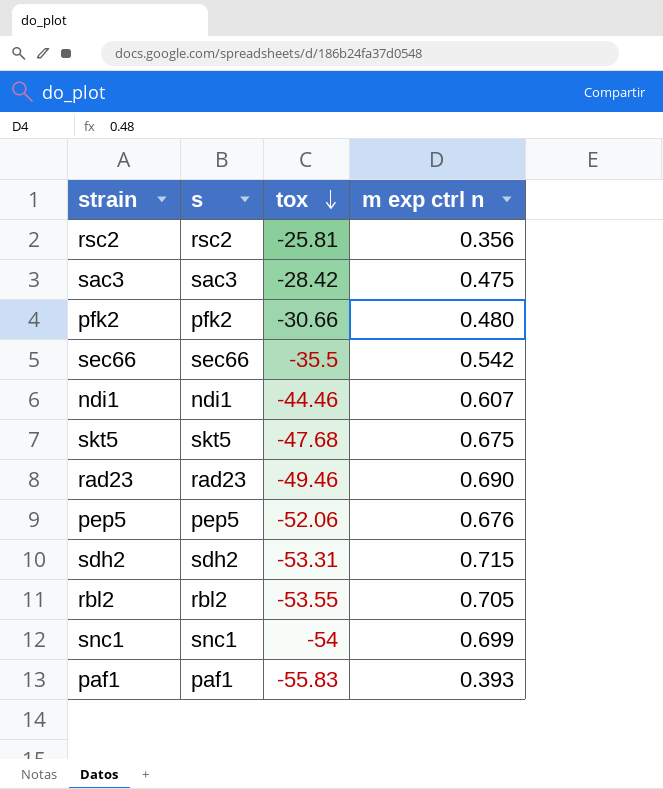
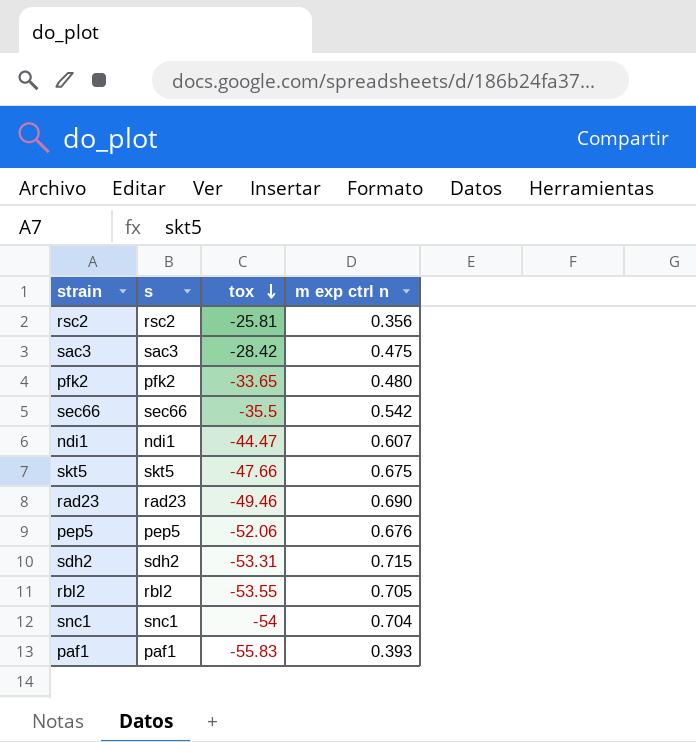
pfk2 | tox: -30.66 -> -33.65
ndi1 | tox: -44.46 -> -44.47
skt5 | tox: -47.68 -> -47.66
snc1 | m exp ctrl n: 0.699 -> 0.704

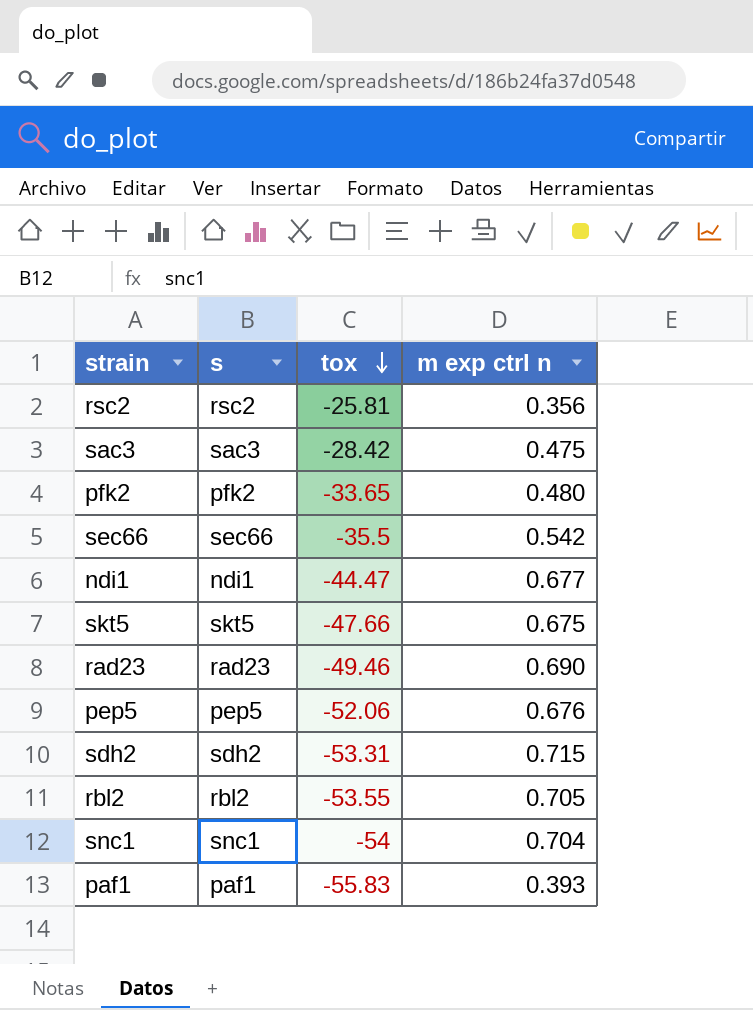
ndi1 | m exp ctrl n: 0.607 -> 0.677

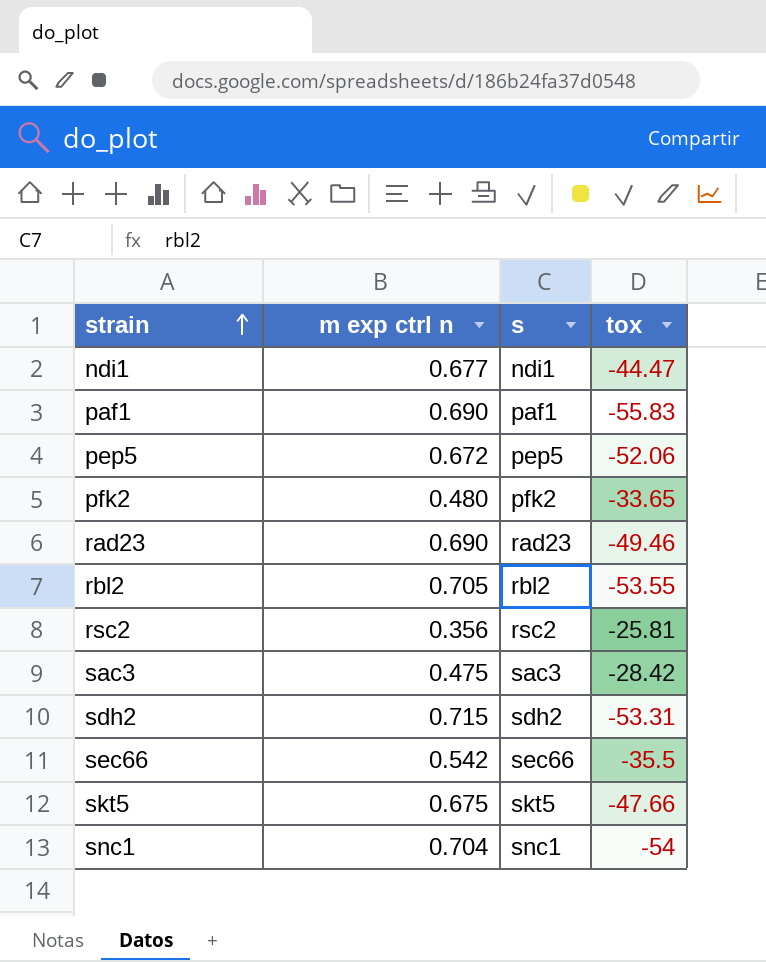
row order: tox descending -> strain ascending
column m exp ctrl n | position: 4 -> 2
paf1 | m exp ctrl n: 0.393 -> 0.690
pep5 | m exp ctrl n: 0.676 -> 0.672

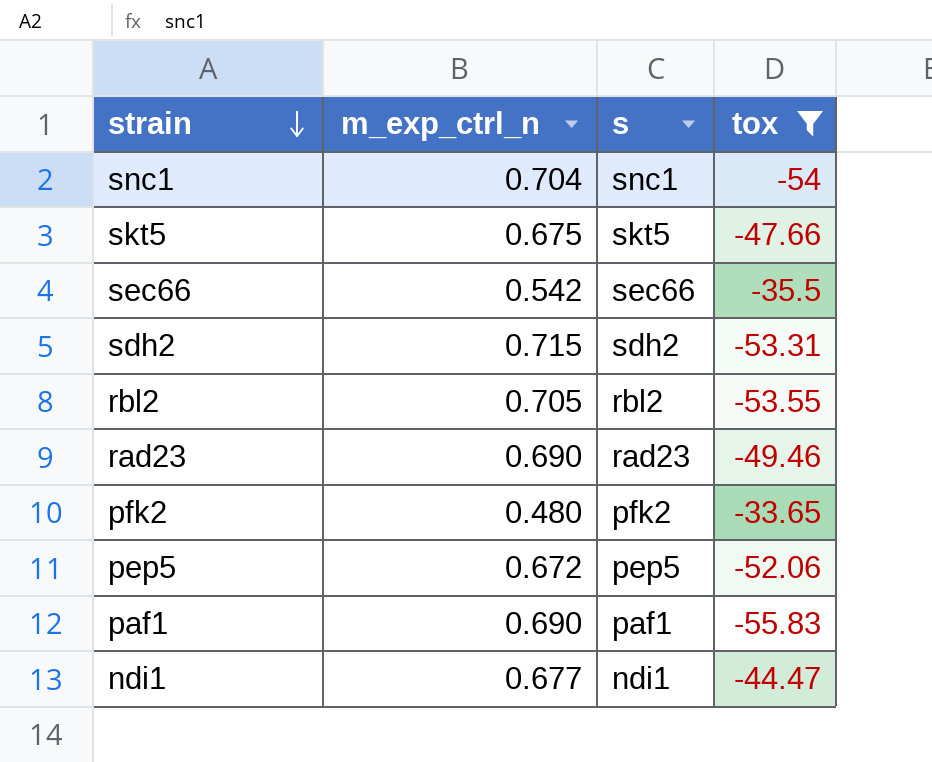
filter: none -> tox <= -33.65
row order: strain ascending -> strain descending
column name: m exp ctrl n -> m_exp_ctrl_n

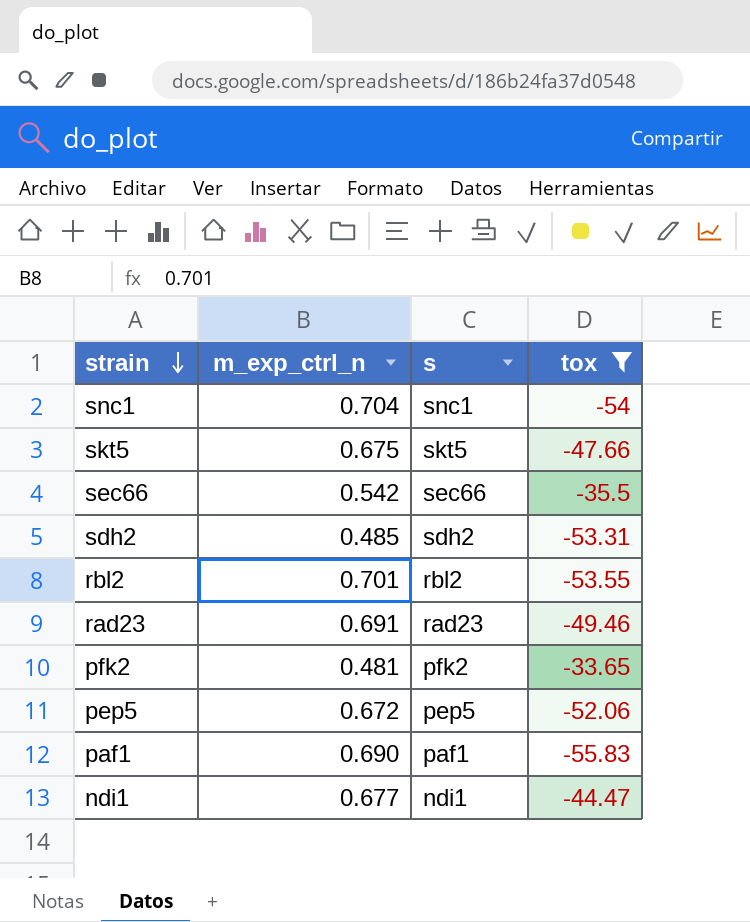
sdh2 | m_exp_ctrl_n: 0.715 -> 0.485
rbl2 | m_exp_ctrl_n: 0.705 -> 0.701
rad23 | m_exp_ctrl_n: 0.690 -> 0.691
pfk2 | m_exp_ctrl_n: 0.480 -> 0.481

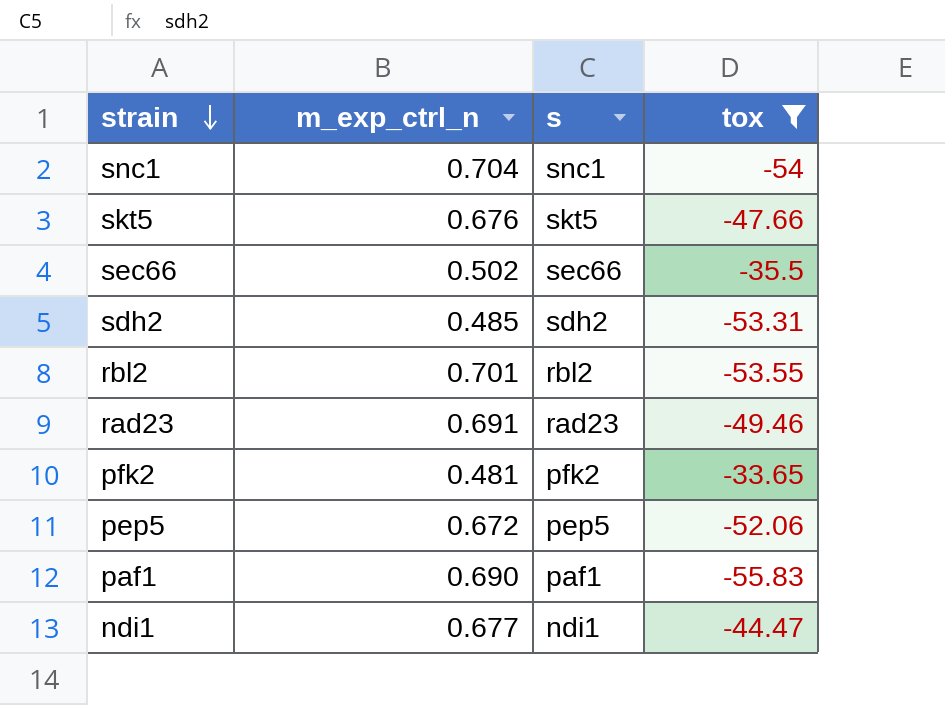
skt5 | m_exp_ctrl_n: 0.675 -> 0.676
sec66 | m_exp_ctrl_n: 0.542 -> 0.502

